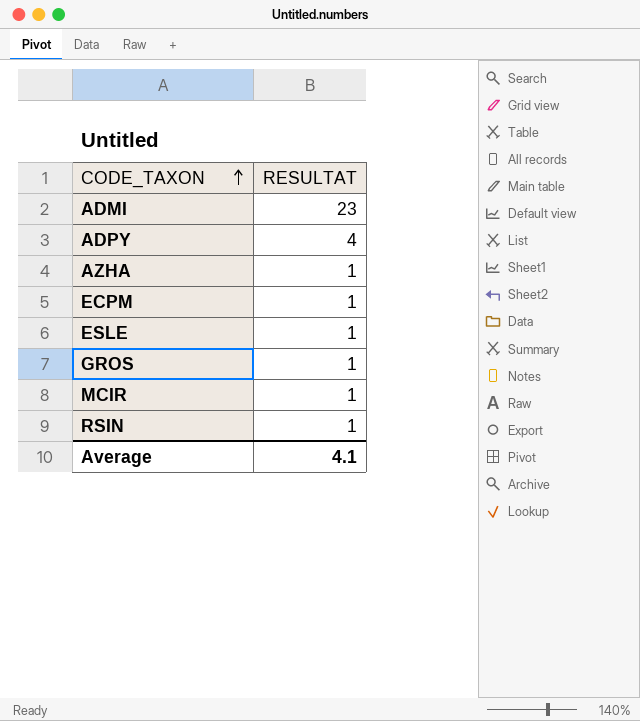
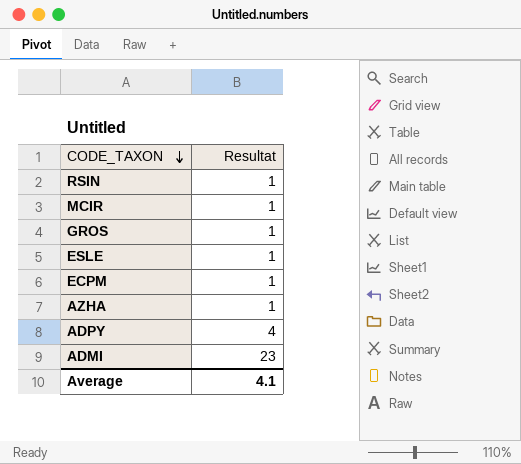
row order: CODE_TAXON ascending -> CODE_TAXON descending
column name: RESULTAT -> Resultat

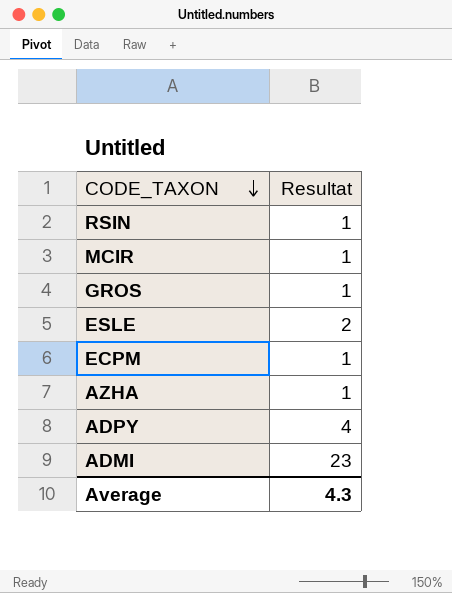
ESLE | Resultat: 1 -> 2
Average | Resultat: 4.1 -> 4.3

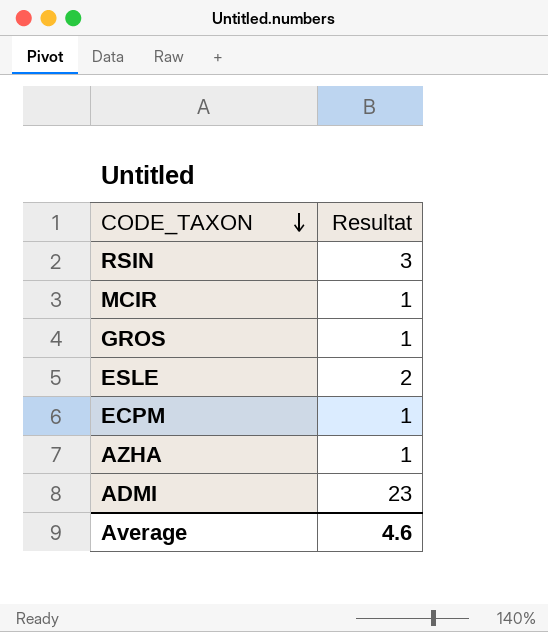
row ADPY: 4 -> none
RSIN | Resultat: 1 -> 3
Average | Resultat: 4.3 -> 4.6

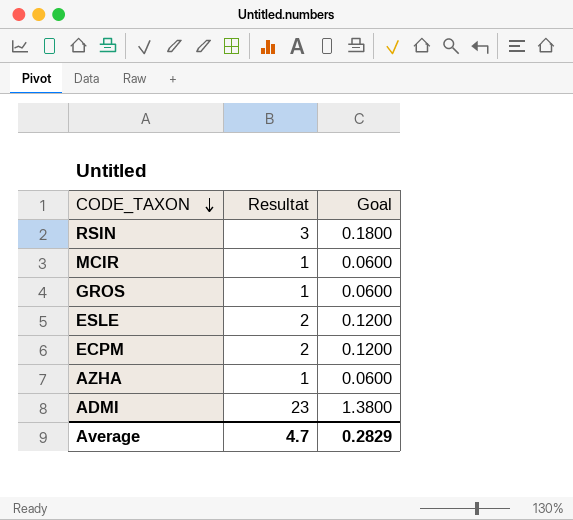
column Goal | formula: none -> [Resultat] * 0.06
ECPM | Resultat: 1 -> 2
Average | Resultat: 4.6 -> 4.7

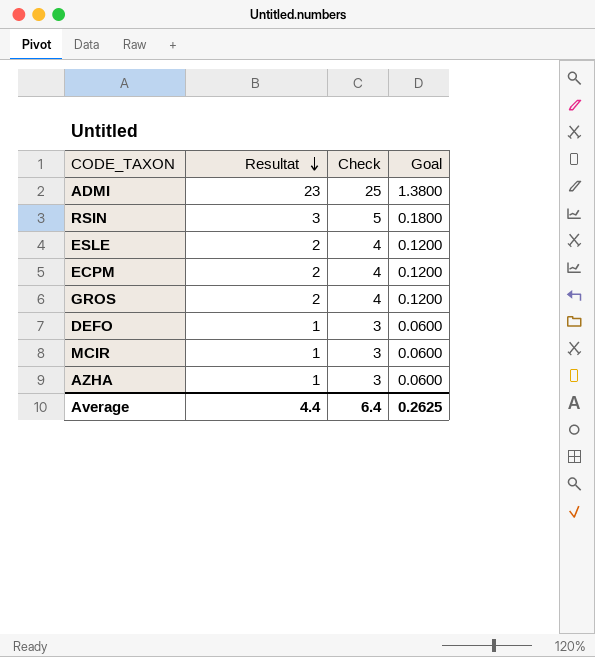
row order: CODE_TAXON descending -> Resultat descending
column Check | formula: none -> [Resultat] + 2
GROS | Resultat: 1 -> 2
GROS | Goal: 0.0600 -> 0.1200
row DEFO: none -> 1 | 3 | 0.0600
Average | Resultat: 4.7 -> 4.4
Average | Goal: 0.2829 -> 0.2625

